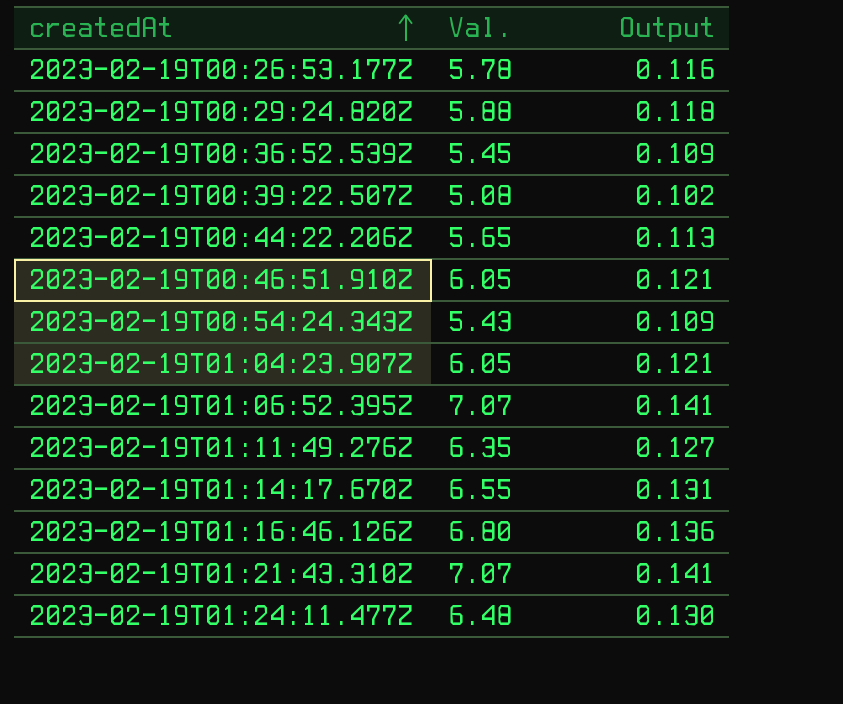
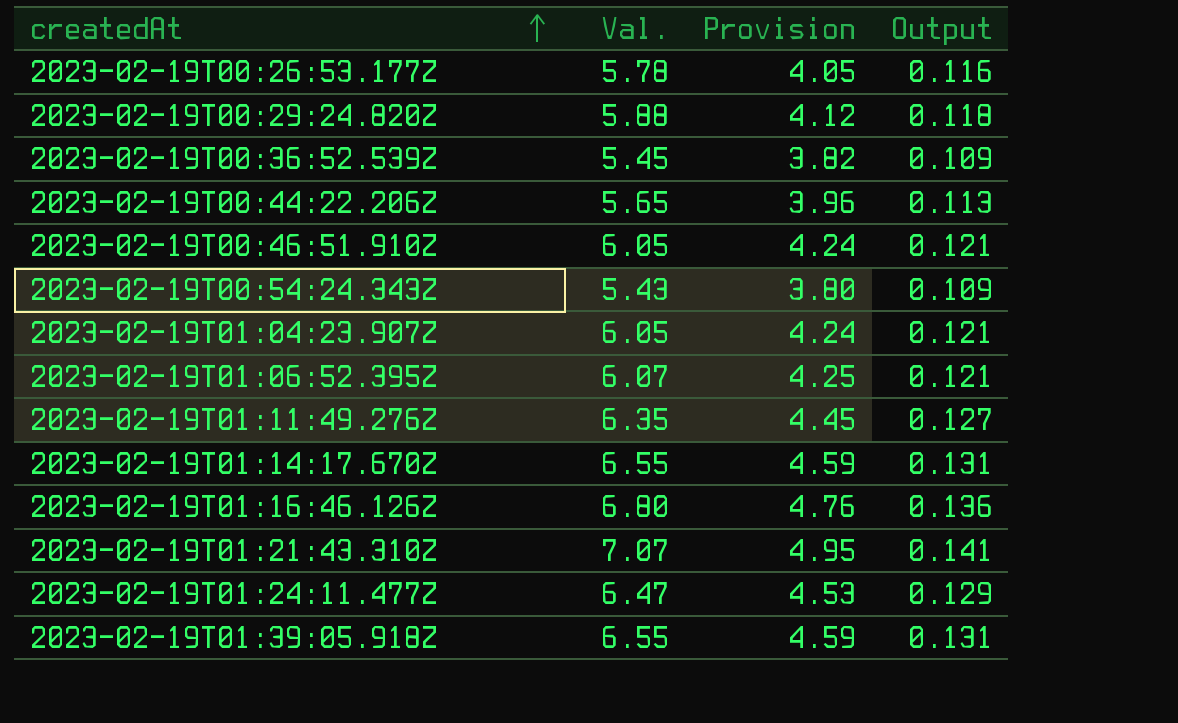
column Provision | formula: none -> [Val.] * 0.7
row 2023-02-19T00:39:22.507Z: 5.08 | 0.102 -> none
2023-02-19T01:06:52.395Z | Val.: 7.07 -> 6.07
2023-02-19T01:06:52.395Z | Output: 0.141 -> 0.121
2023-02-19T01:24:11.477Z | Val.: 6.48 -> 6.47
2023-02-19T01:24:11.477Z | Output: 0.130 -> 0.129
row 2023-02-19T01:39:05.918Z: none -> 6.55 | 4.59 | 0.131

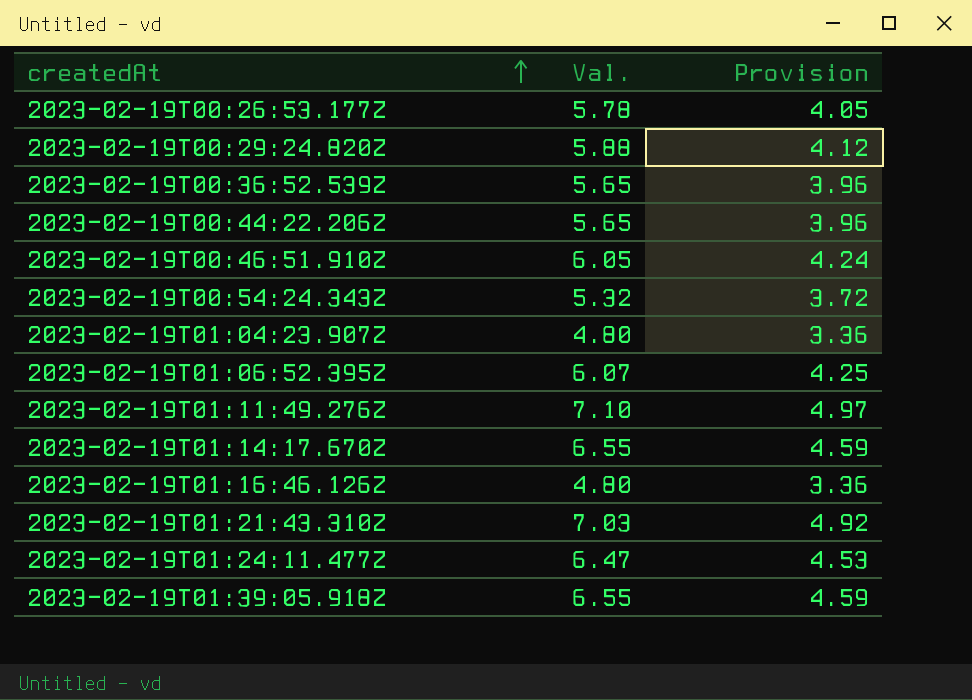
column Output | formula: [Val.] * 0.02 -> none
2023-02-19T00:36:52.539Z | Val.: 5.45 -> 5.65
2023-02-19T00:36:52.539Z | Provision: 3.82 -> 3.96
2023-02-19T00:54:24.343Z | Val.: 5.43 -> 5.32
2023-02-19T00:54:24.343Z | Provision: 3.80 -> 3.72
2023-02-19T01:04:23.907Z | Val.: 6.05 -> 4.80
2023-02-19T01:04:23.907Z | Provision: 4.24 -> 3.36
2023-02-19T01:11:49.276Z | Val.: 6.35 -> 7.10
2023-02-19T01:11:49.276Z | Provision: 4.45 -> 4.97
2023-02-19T01:16:46.126Z | Val.: 6.80 -> 4.80
2023-02-19T01:16:46.126Z | Provision: 4.76 -> 3.36
2023-02-19T01:21:43.310Z | Val.: 7.07 -> 7.03
2023-02-19T01:21:43.310Z | Provision: 4.95 -> 4.92

